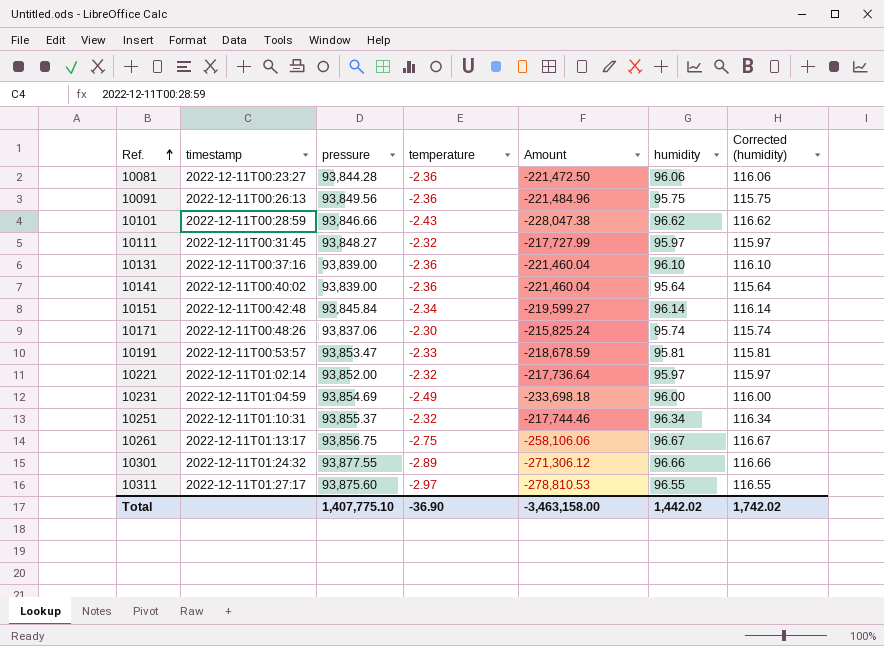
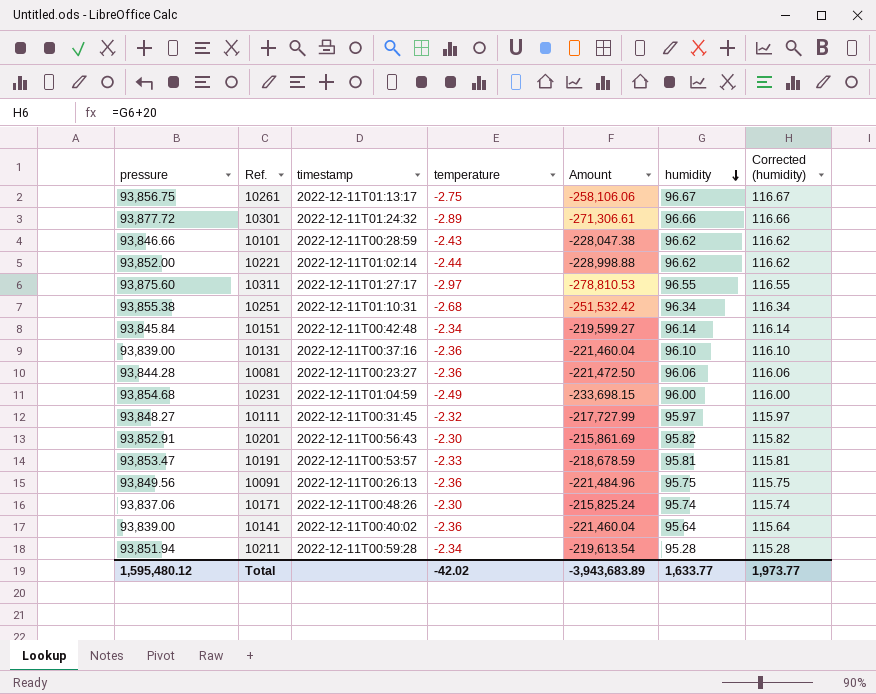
row order: Ref. ascending -> humidity descending
column pressure | position: 3 -> 1
10301 | pressure: 93,877.55 -> 93,877.72
10301 | Amount: -271,306.12 -> -271,306.61
10221 | temperature: -2.32 -> -2.44
10221 | Amount: -217,736.64 -> -228,998.88
10221 | humidity: 95.97 -> 96.62
10221 | Corrected (humidity): 115.97 -> 116.62
10251 | pressure: 93,855.37 -> 93,855.38
10251 | temperature: -2.32 -> -2.68
10251 | Amount: -217,744.46 -> -251,532.42
10231 | pressure: 93,854.69 -> 93,854.68
10231 | Amount: -233,698.18 -> -233,698.15
row 10201: none -> 93,852.91 | 2022-12-11T00:56:43 | -2.30 | -215,861.69 | 95.82 | 115.82
row 10211: none -> 93,851.94 | 2022-12-11T00:59:28 | -2.34 | -219,613.54 | 95.28 | 115.28
Total | pressure: 1,407,775.10 -> 1,595,480.12
Total | temperature: -36.90 -> -42.02
Total | Amount: -3,463,158.00 -> -3,943,683.89
Total | humidity: 1,442.02 -> 1,633.77
Total | Corrected (humidity): 1,742.02 -> 1,973.77

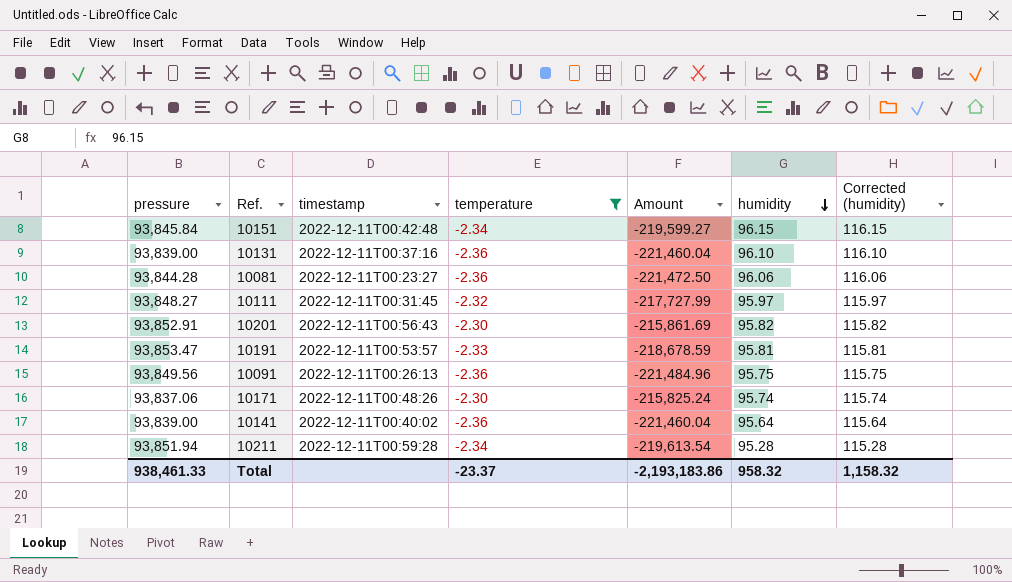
filter: none -> temperature >= -2.36
10151 | humidity: 96.14 -> 96.15
10151 | Corrected (humidity): 116.14 -> 116.15
Total | pressure: 1,595,480.12 -> 938,461.33
Total | temperature: -42.02 -> -23.37
Total | Amount: -3,943,683.89 -> -2,193,183.86
Total | humidity: 1,633.77 -> 958.32
Total | Corrected (humidity): 1,973.77 -> 1,158.32

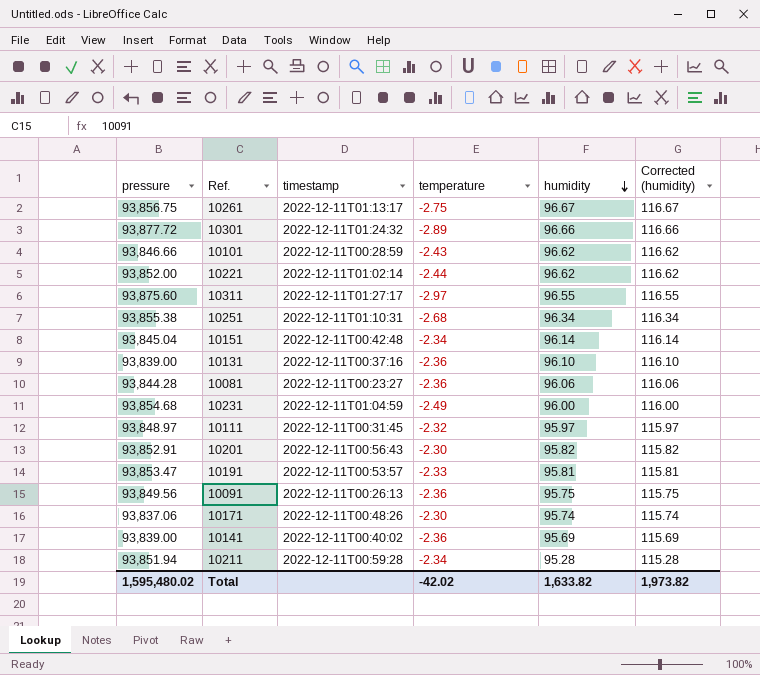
filter: temperature >= -2.36 -> none
column Amount | formula: [pressure] * [temperature] -> none
10151 | pressure: 93,845.84 -> 93,845.04
10151 | humidity: 96.15 -> 96.14
10151 | Corrected (humidity): 116.15 -> 116.14
10111 | pressure: 93,848.27 -> 93,848.97
10141 | humidity: 95.64 -> 95.69
10141 | Corrected (humidity): 115.64 -> 115.69
Total | pressure: 938,461.33 -> 1,595,480.02
Total | temperature: -23.37 -> -42.02
Total | humidity: 958.32 -> 1,633.82
Total | Corrected (humidity): 1,158.32 -> 1,973.82

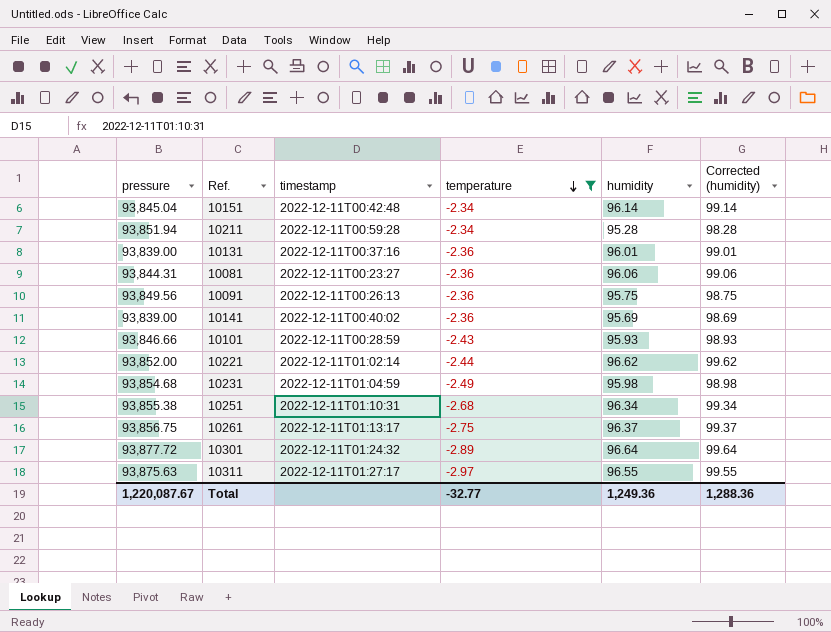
filter: none -> temperature <= -2.34
row order: humidity descending -> temperature descending
column Corrected (humidity) | formula: [humidity] + 20 -> [humidity] + 3
10131 | humidity: 96.10 -> 96.01
10081 | pressure: 93,844.28 -> 93,844.31
10101 | humidity: 96.62 -> 95.93
10231 | humidity: 96.00 -> 95.98
10261 | humidity: 96.67 -> 96.37
10301 | humidity: 96.66 -> 96.64
10311 | pressure: 93,875.60 -> 93,875.63
Total | pressure: 1,595,480.02 -> 1,220,087.67
Total | temperature: -42.02 -> -32.77
Total | humidity: 1,633.82 -> 1,249.36
Total | Corrected (humidity): 1,973.82 -> 1,288.36

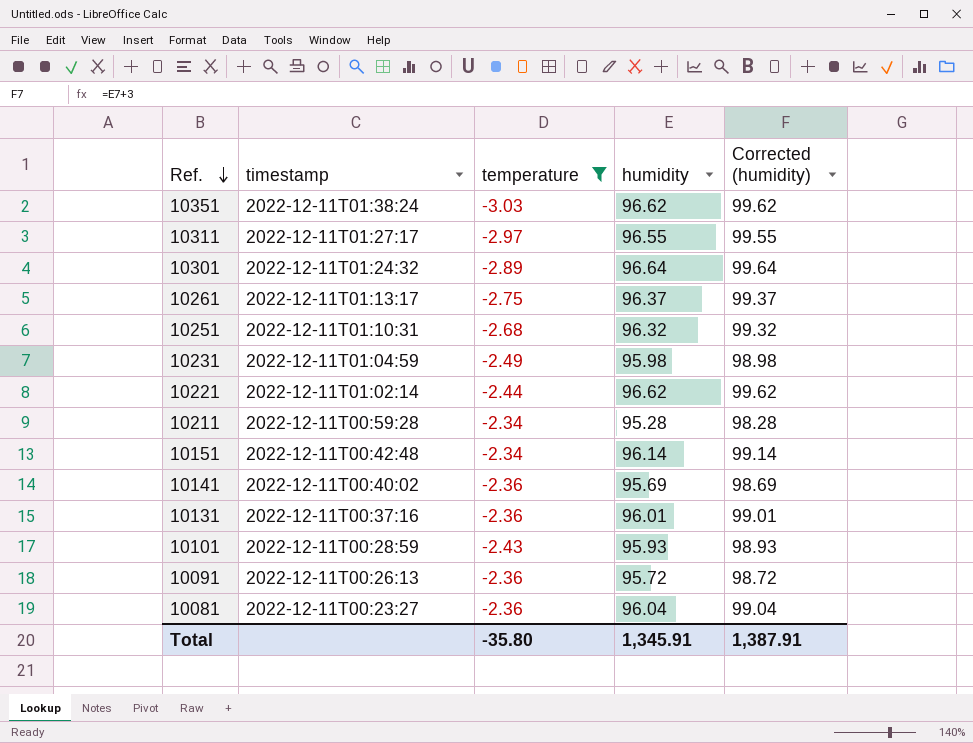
row order: temperature descending -> Ref. descending
column pressure | position: 1 -> none
row 10351: none -> 2022-12-11T01:38:24 | -3.03 | 96.62 | 99.62
10251 | humidity: 96.34 -> 96.32
10251 | Corrected (humidity): 99.34 -> 99.32
10091 | humidity: 95.75 -> 95.72
10091 | Corrected (humidity): 98.75 -> 98.72
10081 | humidity: 96.06 -> 96.04
10081 | Corrected (humidity): 99.06 -> 99.04
Total | temperature: -32.77 -> -35.80
Total | humidity: 1,249.36 -> 1,345.91
Total | Corrected (humidity): 1,288.36 -> 1,387.91

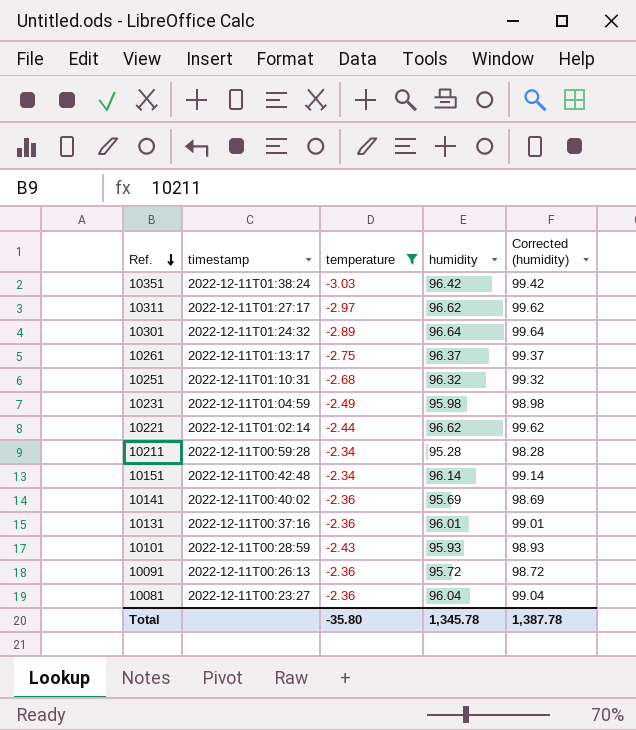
10351 | humidity: 96.62 -> 96.42
10351 | Corrected (humidity): 99.62 -> 99.42
10311 | humidity: 96.55 -> 96.62
10311 | Corrected (humidity): 99.55 -> 99.62
Total | humidity: 1,345.91 -> 1,345.78
Total | Corrected (humidity): 1,387.91 -> 1,387.78

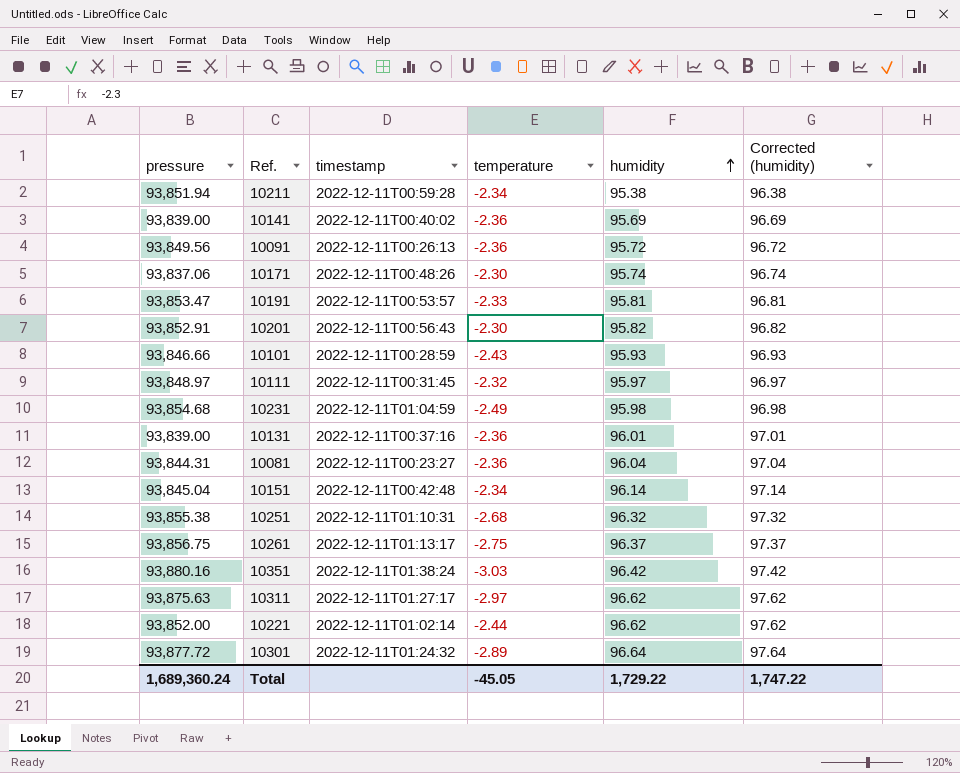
filter: temperature <= -2.34 -> none
row order: Ref. descending -> humidity ascending
column pressure | position: none -> 1
column Corrected (humidity) | formula: [humidity] + 3 -> [humidity] + 1
10211 | humidity: 95.28 -> 95.38
Total | temperature: -35.80 -> -45.05
Total | humidity: 1,345.78 -> 1,729.22
Total | Corrected (humidity): 1,387.78 -> 1,747.22

